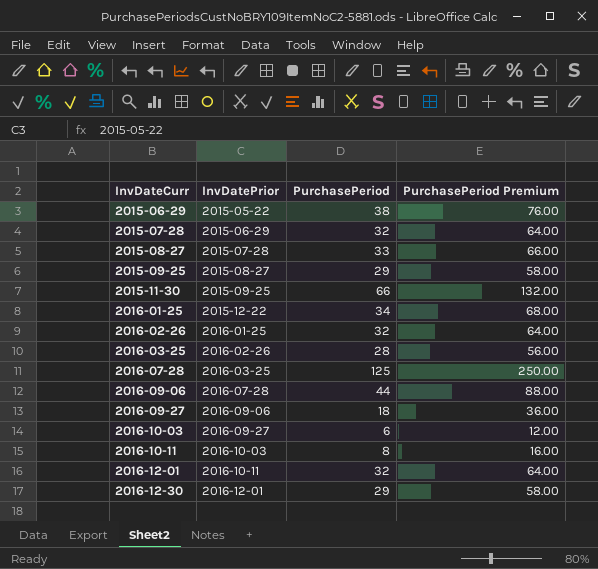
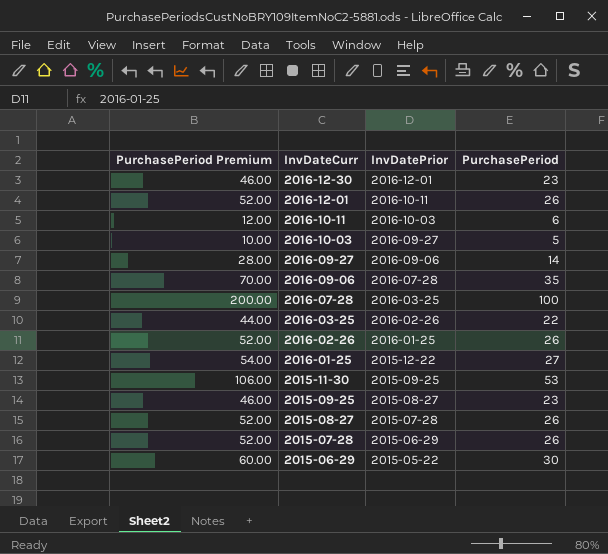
row order: InvDateCurr ascending -> InvDateCurr descending
column PurchasePeriod Premium | position: 4 -> 1
2016-12-30 | PurchasePeriod Premium: 58.00 -> 46.00
2016-12-30 | PurchasePeriod: 29 -> 23
2016-12-01 | PurchasePeriod Premium: 64.00 -> 52.00
2016-12-01 | PurchasePeriod: 32 -> 26
2016-10-11 | PurchasePeriod Premium: 16.00 -> 12.00
2016-10-11 | PurchasePeriod: 8 -> 6
2016-10-03 | PurchasePeriod Premium: 12.00 -> 10.00
2016-10-03 | PurchasePeriod: 6 -> 5
2016-09-27 | PurchasePeriod Premium: 36.00 -> 28.00
2016-09-27 | PurchasePeriod: 18 -> 14
2016-09-06 | PurchasePeriod Premium: 88.00 -> 70.00
2016-09-06 | PurchasePeriod: 44 -> 35
2016-07-28 | PurchasePeriod Premium: 250.00 -> 200.00
2016-07-28 | PurchasePeriod: 125 -> 100
2016-03-25 | PurchasePeriod Premium: 56.00 -> 44.00
2016-03-25 | PurchasePeriod: 28 -> 22
2016-02-26 | PurchasePeriod Premium: 64.00 -> 52.00
2016-02-26 | PurchasePeriod: 32 -> 26
2016-01-25 | PurchasePeriod Premium: 68.00 -> 54.00
2016-01-25 | PurchasePeriod: 34 -> 27
2015-11-30 | PurchasePeriod Premium: 132.00 -> 106.00
2015-11-30 | PurchasePeriod: 66 -> 53
2015-09-25 | PurchasePeriod Premium: 58.00 -> 46.00
2015-09-25 | PurchasePeriod: 29 -> 23
2015-08-27 | PurchasePeriod Premium: 66.00 -> 52.00
2015-08-27 | PurchasePeriod: 33 -> 26
2015-07-28 | PurchasePeriod Premium: 64.00 -> 52.00
2015-07-28 | PurchasePeriod: 32 -> 26
2015-06-29 | PurchasePeriod Premium: 76.00 -> 60.00
2015-06-29 | PurchasePeriod: 38 -> 30

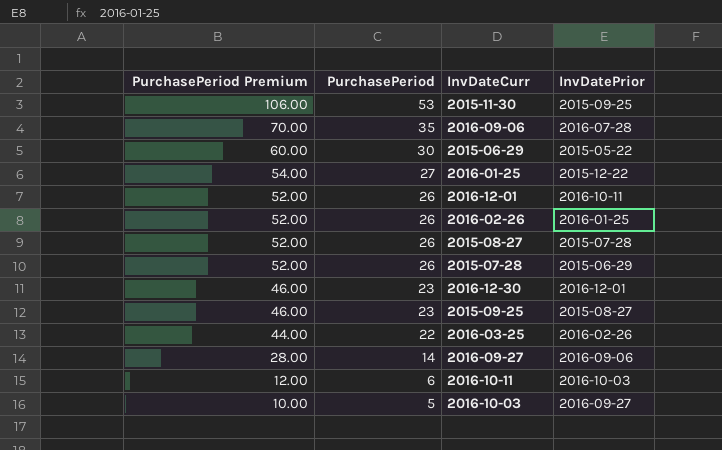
row order: InvDateCurr descending -> PurchasePeriod Premium descending
column PurchasePeriod | position: 4 -> 2
row 2016-07-28: 200.00 | 2016-03-25 | 100 -> none

